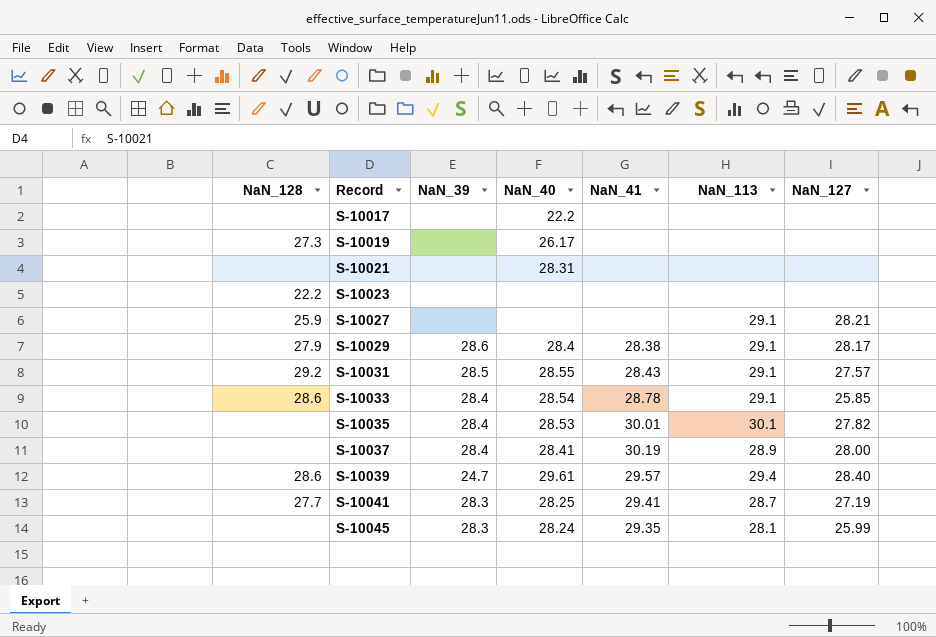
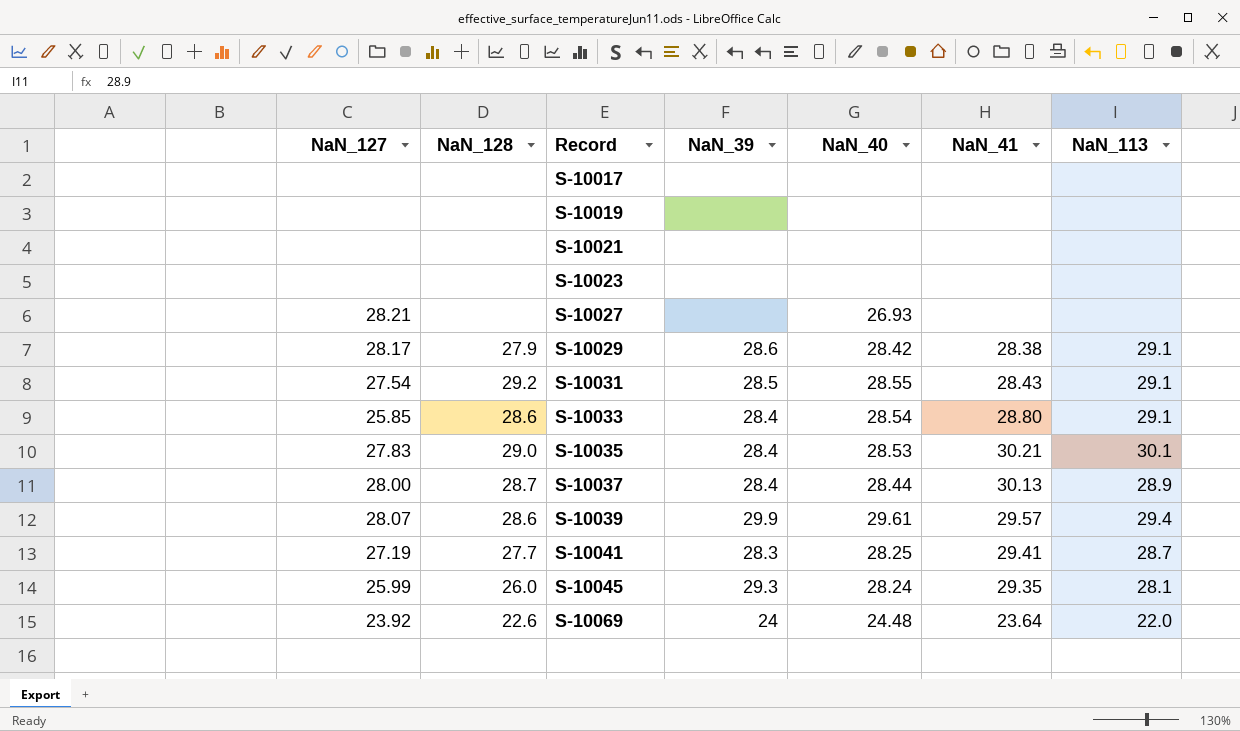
column NaN_127 | position: 7 -> 1
S-10017 | NaN_40: 22.2 -> none
S-10019 | NaN_128: 27.3 -> none
S-10019 | NaN_40: 26.17 -> none
S-10021 | NaN_40: 28.31 -> none
S-10023 | NaN_128: 22.2 -> none
S-10027 | NaN_128: 25.9 -> none
S-10027 | NaN_40: none -> 26.93
S-10027 | NaN_113: 29.1 -> none
S-10029 | NaN_40: 28.4 -> 28.42
S-10031 | NaN_127: 27.57 -> 27.54
S-10033 | NaN_41: 28.78 -> 28.80
S-10035 | NaN_127: 27.82 -> 27.83
S-10035 | NaN_128: none -> 29.0
S-10035 | NaN_41: 30.01 -> 30.21
S-10037 | NaN_128: none -> 28.7
S-10037 | NaN_40: 28.41 -> 28.44
S-10037 | NaN_41: 30.19 -> 30.13
S-10039 | NaN_127: 28.40 -> 28.07
S-10039 | NaN_39: 24.7 -> 29.9
S-10045 | NaN_128: none -> 26.0
S-10045 | NaN_39: 28.3 -> 29.3
row S-10069: none -> 23.92 | 22.6 | 24 | 24.48 | 23.64 | 22.0

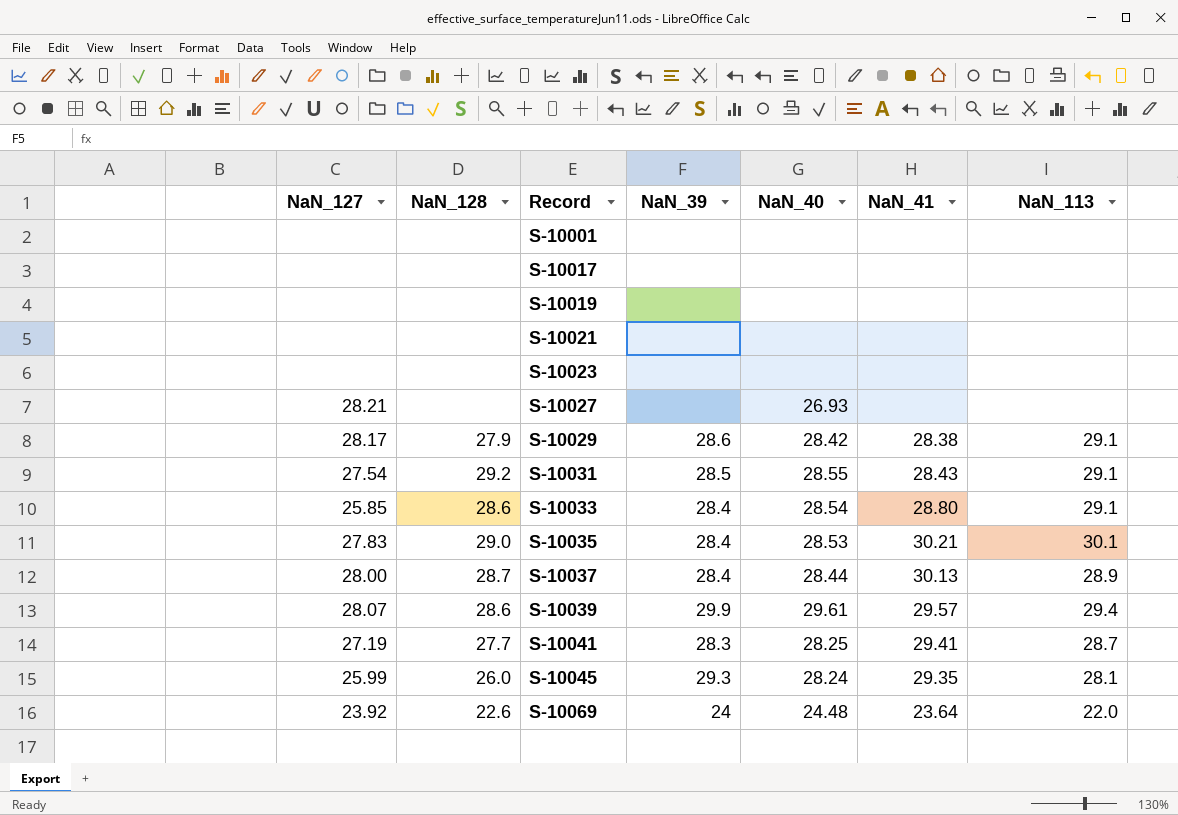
row S-10001: none -> none | none | none | none | none | none

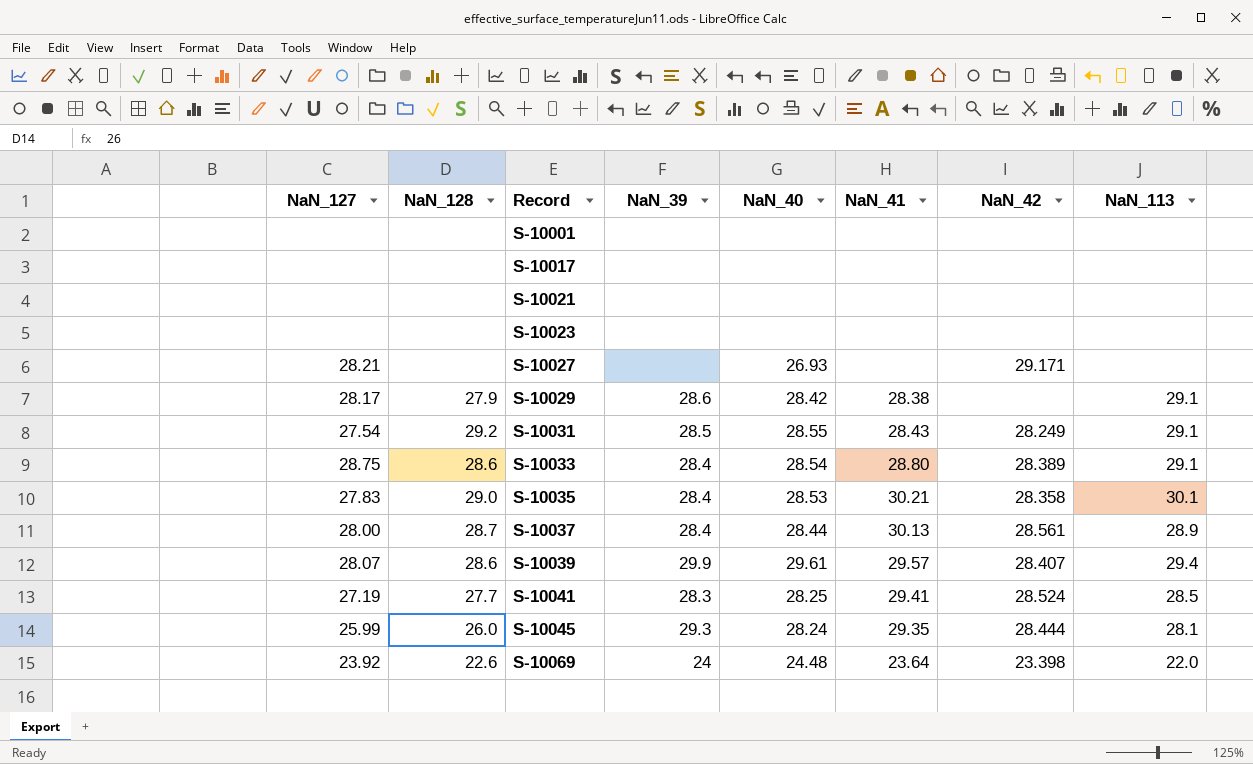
column NaN_42 | position: none -> 7
row S-10019: none | none | none | none | none | none -> none
S-10033 | NaN_127: 25.85 -> 28.75
S-10041 | NaN_113: 28.7 -> 28.5

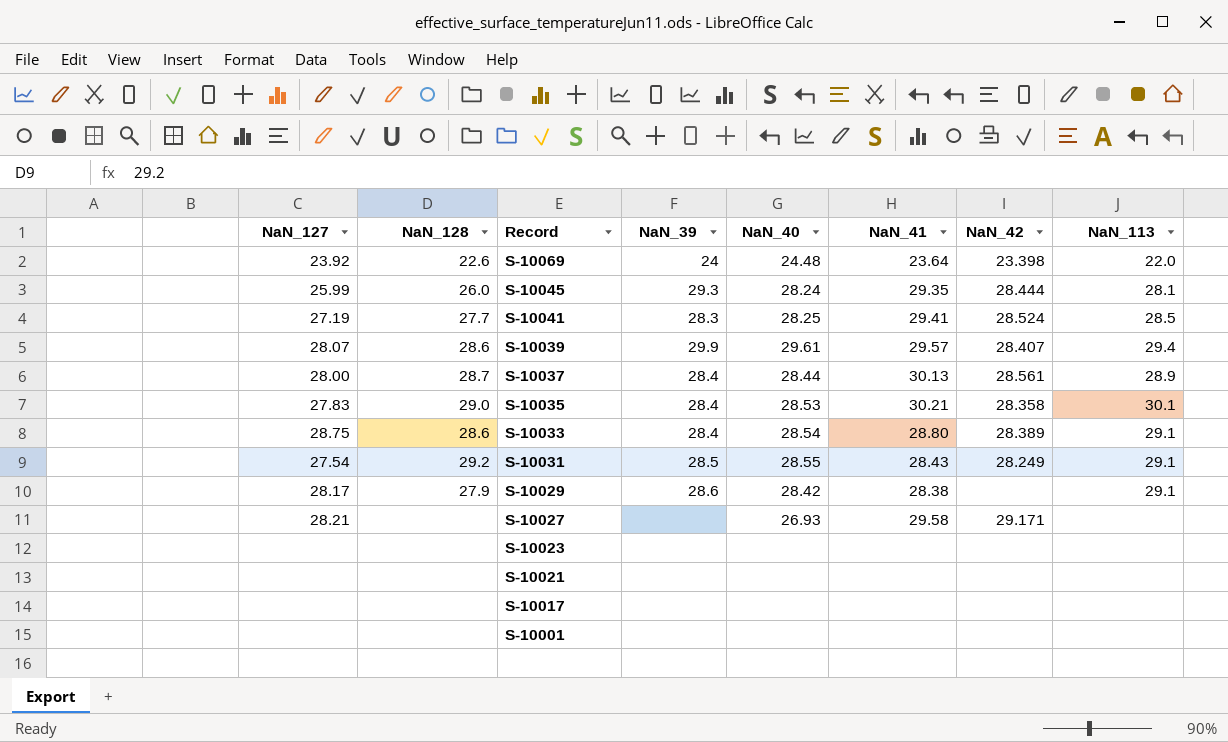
row order: Record ascending -> Record descending
S-10027 | NaN_41: none -> 29.58

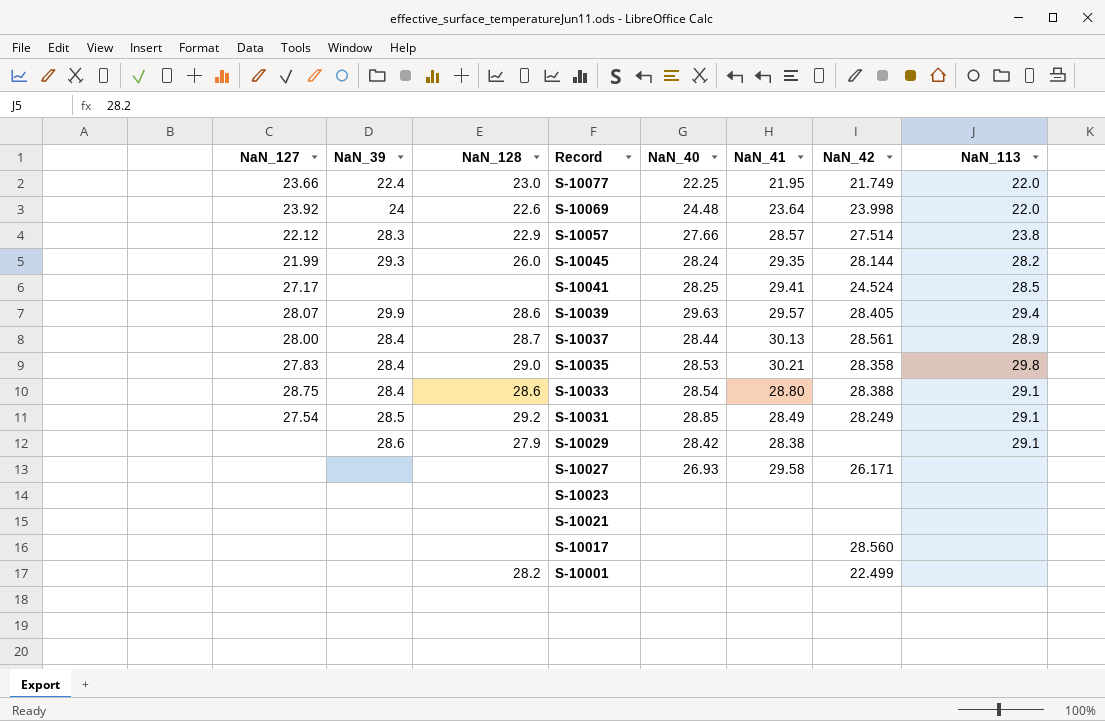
column NaN_39 | position: 4 -> 2
row S-10077: none -> 23.66 | 22.4 | 23.0 | 22.25 | 21.95 | 21.749 | 22.0
S-10069 | NaN_42: 23.398 -> 23.998
row S-10057: none -> 22.12 | 28.3 | 22.9 | 27.66 | 28.57 | 27.514 | 23.8
S-10045 | NaN_127: 25.99 -> 21.99
S-10045 | NaN_42: 28.444 -> 28.144
S-10045 | NaN_113: 28.1 -> 28.2
S-10041 | NaN_127: 27.19 -> 27.17
S-10041 | NaN_39: 28.3 -> none
S-10041 | NaN_128: 27.7 -> none
S-10041 | NaN_42: 28.524 -> 24.524
S-10039 | NaN_40: 29.61 -> 29.63
S-10039 | NaN_42: 28.407 -> 28.405
S-10035 | NaN_113: 30.1 -> 29.8
S-10033 | NaN_42: 28.389 -> 28.388
S-10031 | NaN_40: 28.55 -> 28.85
S-10031 | NaN_41: 28.43 -> 28.49
S-10029 | NaN_127: 28.17 -> none
S-10027 | NaN_127: 28.21 -> none
S-10027 | NaN_42: 29.171 -> 26.171
S-10017 | NaN_42: none -> 28.560
S-10001 | NaN_128: none -> 28.2
S-10001 | NaN_42: none -> 22.499

